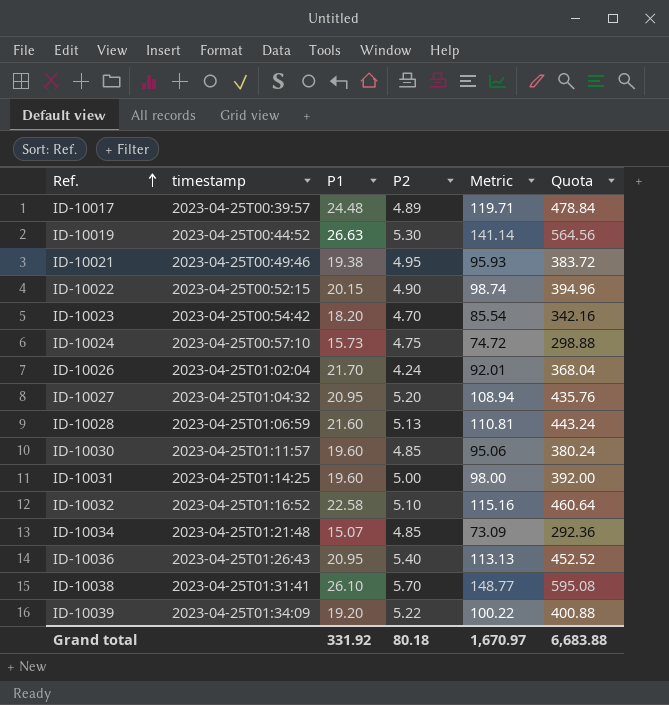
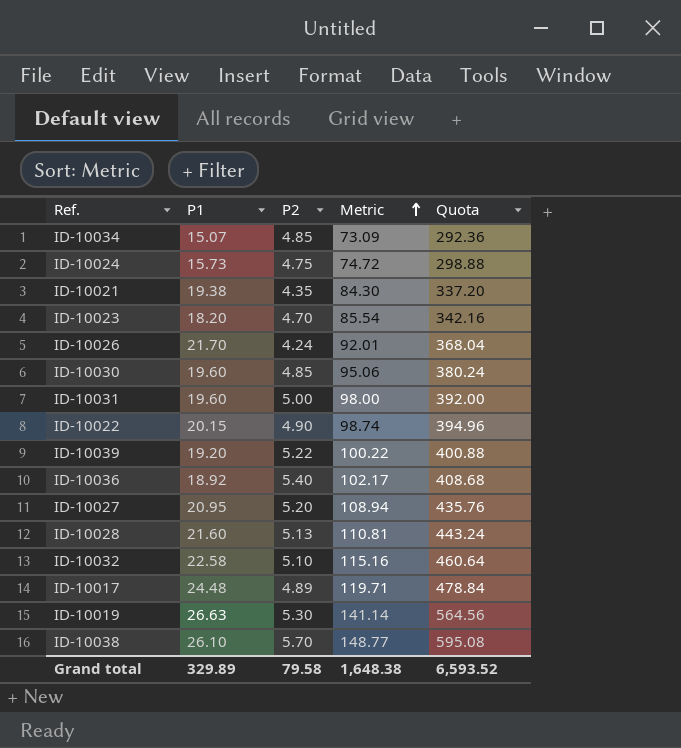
row order: Ref. ascending -> Metric ascending
column timestamp | position: 2 -> none
ID-10021 | P2: 4.95 -> 4.35
ID-10021 | Metric: 95.93 -> 84.30
ID-10021 | Quota: 383.72 -> 337.20
ID-10036 | P1: 20.95 -> 18.92
ID-10036 | Metric: 113.13 -> 102.17
ID-10036 | Quota: 452.52 -> 408.68
Grand total | P1: 331.92 -> 329.89
Grand total | P2: 80.18 -> 79.58
Grand total | Metric: 1,670.97 -> 1,648.38
Grand total | Quota: 6,683.88 -> 6,593.52

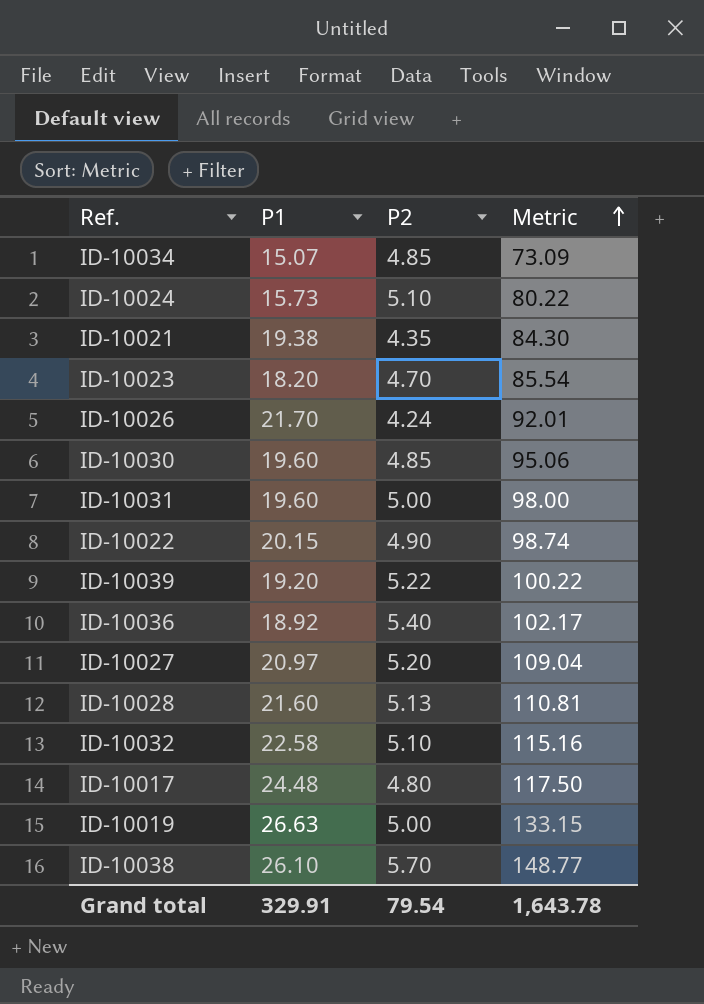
column Quota | formula: [Metric] * 4 -> none
ID-10024 | P2: 4.75 -> 5.10
ID-10024 | Metric: 74.72 -> 80.22
ID-10027 | P1: 20.95 -> 20.97
ID-10027 | Metric: 108.94 -> 109.04
ID-10017 | P2: 4.89 -> 4.80
ID-10017 | Metric: 119.71 -> 117.50
ID-10019 | P2: 5.30 -> 5.00
ID-10019 | Metric: 141.14 -> 133.15
Grand total | P1: 329.89 -> 329.91
Grand total | P2: 79.58 -> 79.54
Grand total | Metric: 1,648.38 -> 1,643.78

